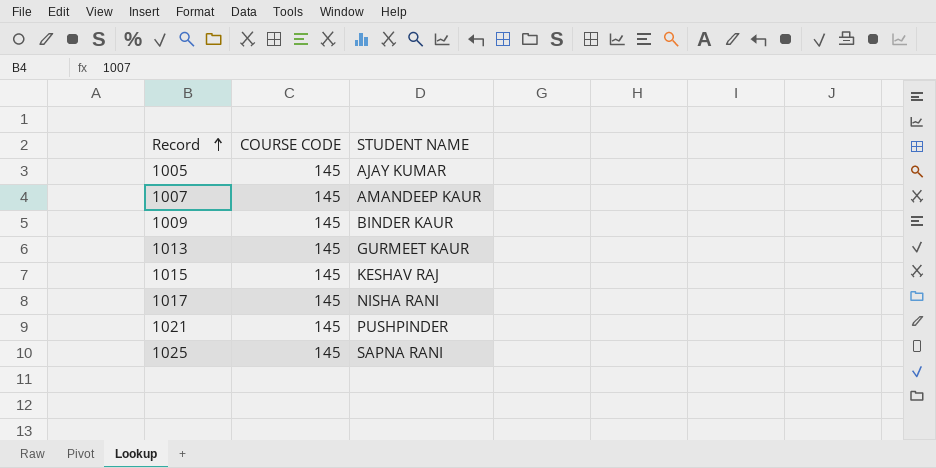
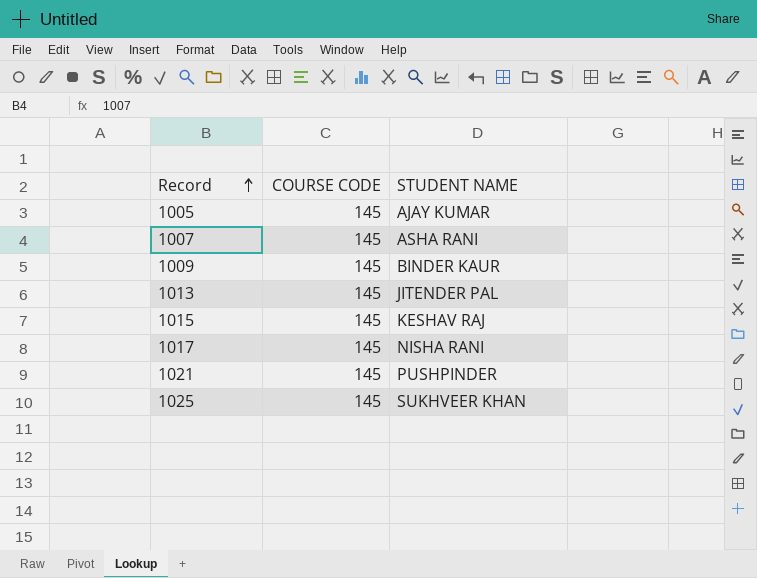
1007 | STUDENT NAME: AMANDEEP KAUR -> ASHA RANI
1013 | STUDENT NAME: GURMEET KAUR -> JITENDER PAL
1025 | STUDENT NAME: SAPNA RANI -> SUKHVEER KHAN

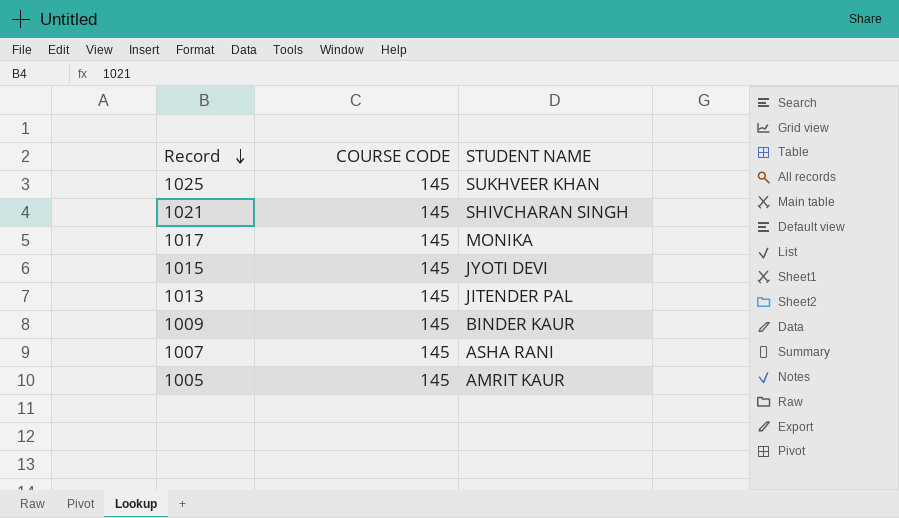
row order: Record ascending -> Record descending
1021 | STUDENT NAME: PUSHPINDER -> SHIVCHARAN SINGH
1017 | STUDENT NAME: NISHA RANI -> MONIKA
1015 | STUDENT NAME: KESHAV RAJ -> JYOTI DEVI
1005 | STUDENT NAME: AJAY KUMAR -> AMRIT KAUR

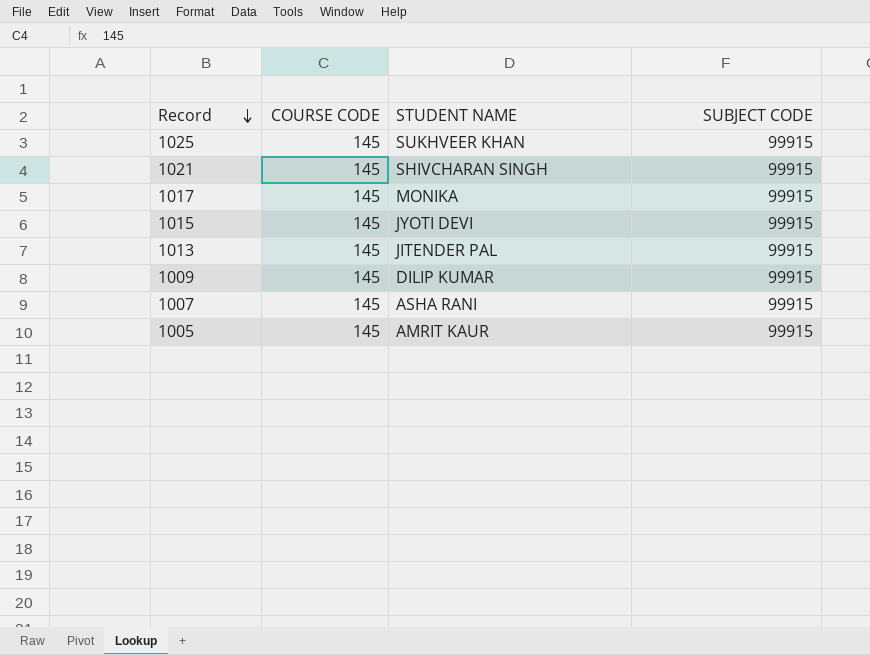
column SUBJECT CODE | position: none -> 4
1009 | STUDENT NAME: BINDER KAUR -> DILIP KUMAR

